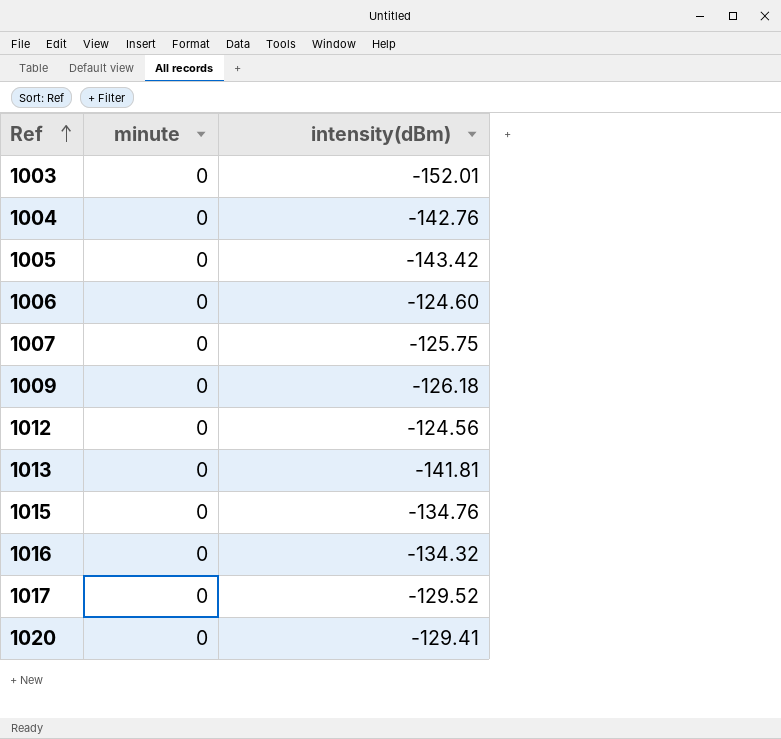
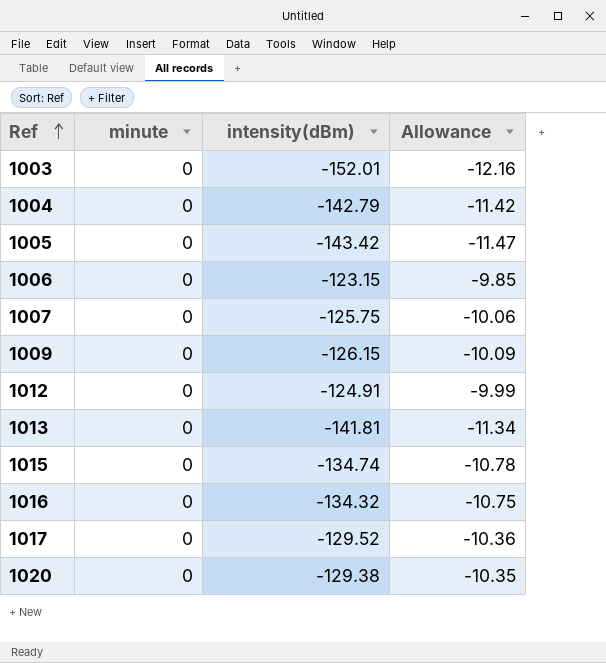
column Allowance | formula: none -> [intensity(dBm)] * 0.08
1004 | intensity(dBm): -142.76 -> -142.79
1006 | intensity(dBm): -124.60 -> -123.15
1009 | intensity(dBm): -126.18 -> -126.15
1012 | intensity(dBm): -124.56 -> -124.91
1015 | intensity(dBm): -134.76 -> -134.74
1020 | intensity(dBm): -129.41 -> -129.38

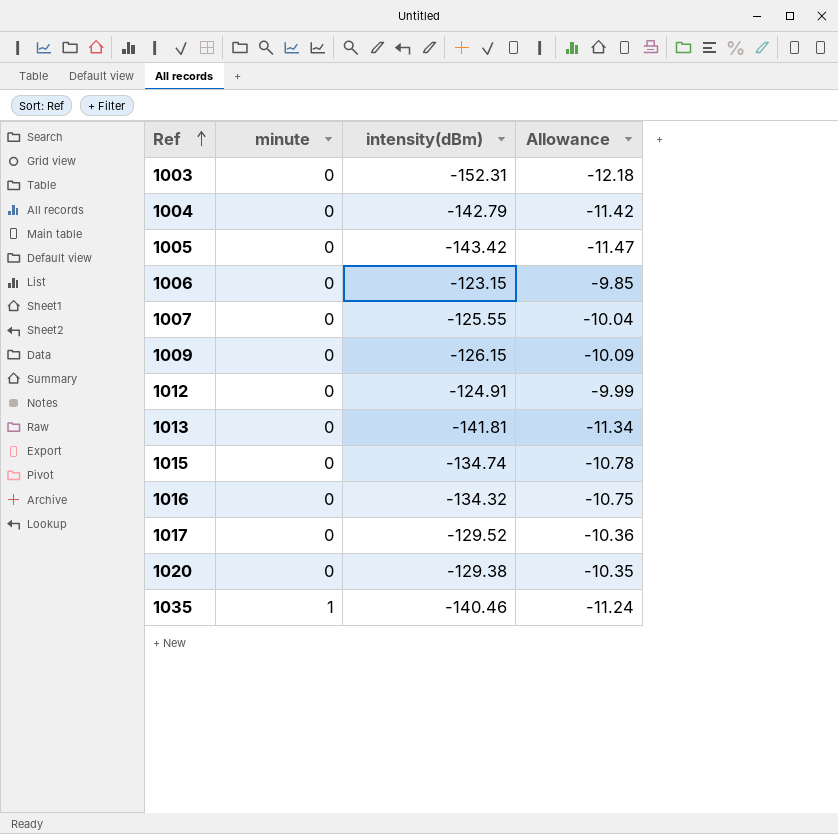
1003 | intensity(dBm): -152.01 -> -152.31
1003 | Allowance: -12.16 -> -12.18
1007 | intensity(dBm): -125.75 -> -125.55
1007 | Allowance: -10.06 -> -10.04
row 1035: none -> 1 | -140.46 | -11.24

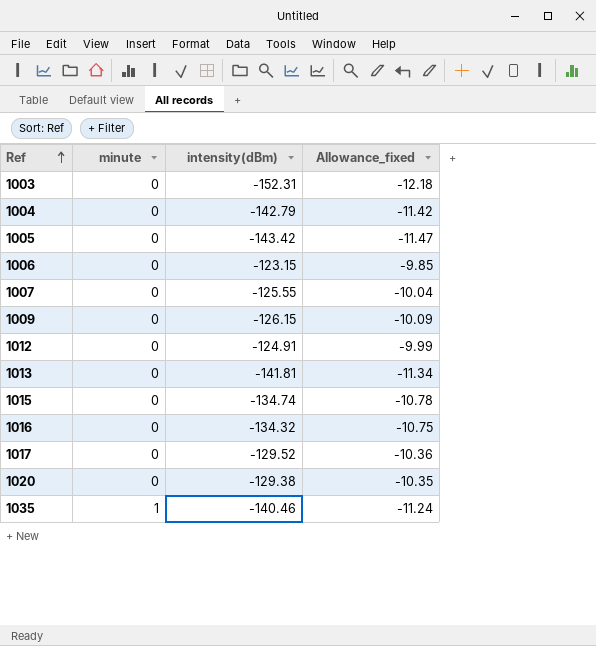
column name: Allowance -> Allowance_fixed

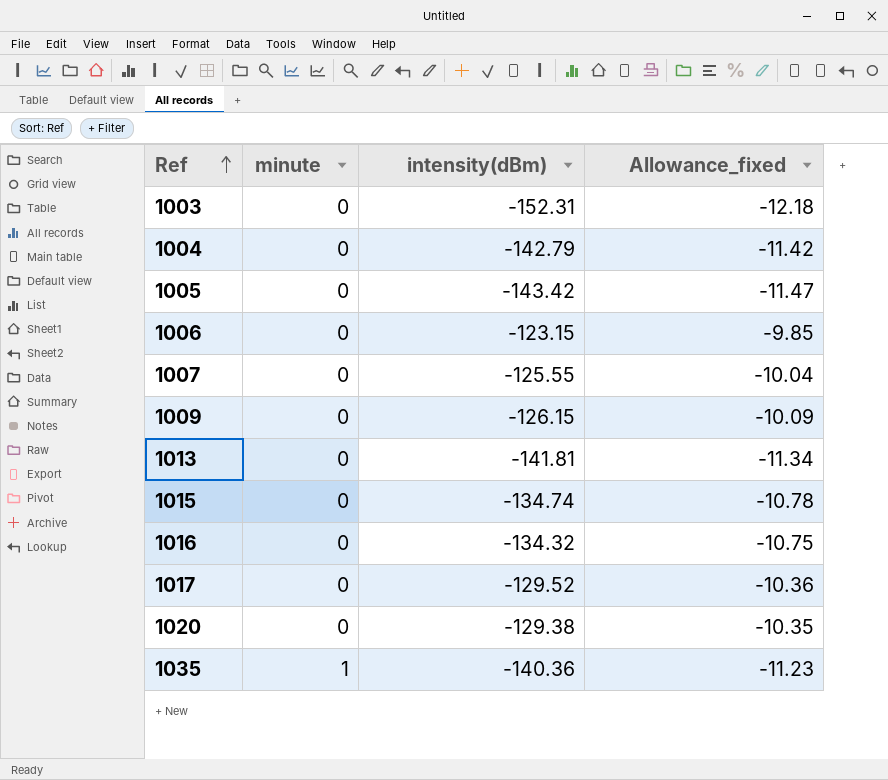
row 1012: 0 | -124.91 | -9.99 -> none
1035 | intensity(dBm): -140.46 -> -140.36
1035 | Allowance_fixed: -11.24 -> -11.23

